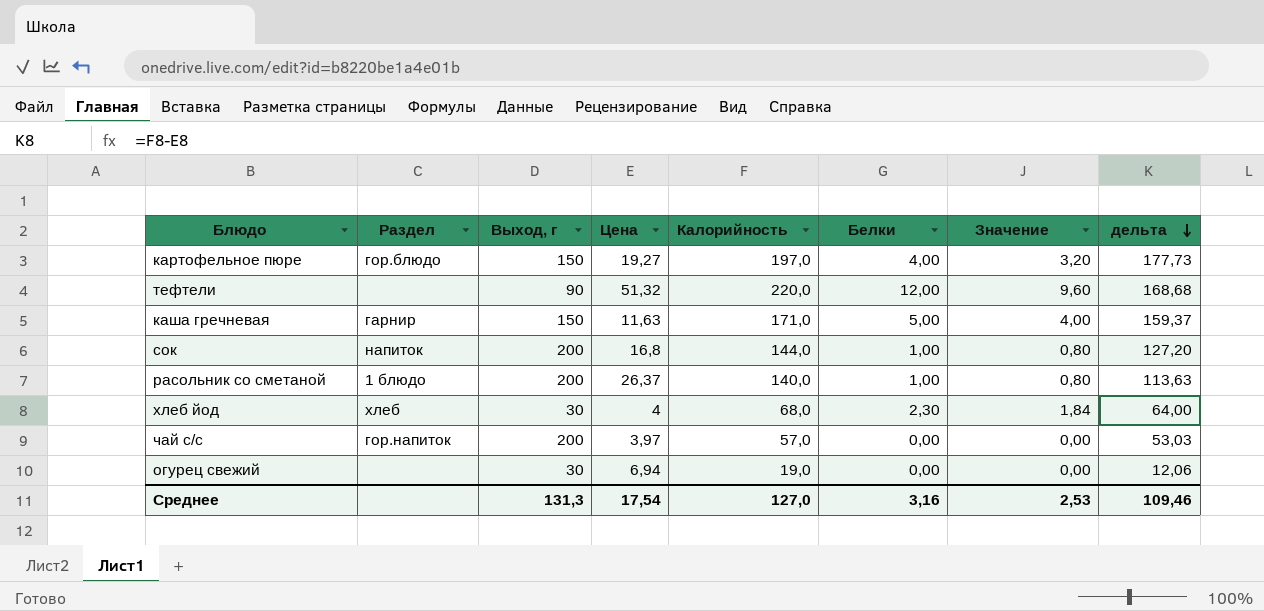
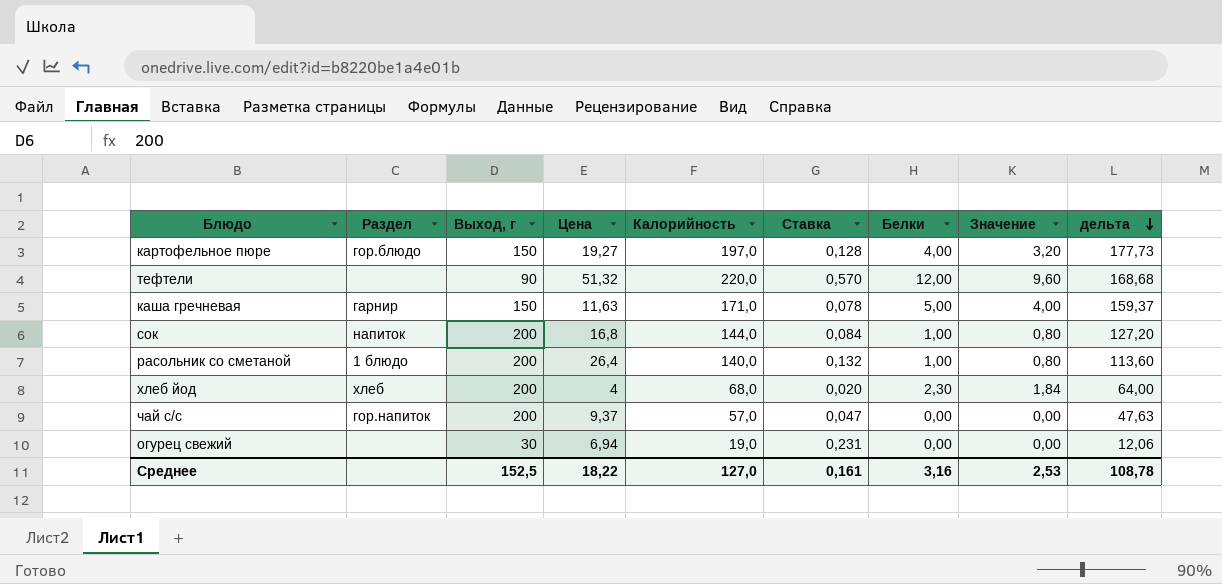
column Ставка | formula: none -> [Цена] / [Выход, г]
расольник со сметаной | Цена: 26,37 -> 26,4
расольник со сметаной | дельта: 113,63 -> 113,60
хлеб йод | Выход, г: 30 -> 200
чай с/с | Цена: 3,97 -> 9,37
чай с/с | дельта: 53,03 -> 47,63
Среднее | Выход, г: 131,3 -> 152,5
Среднее | Цена: 17,54 -> 18,22
Среднее | дельта: 109,46 -> 108,78

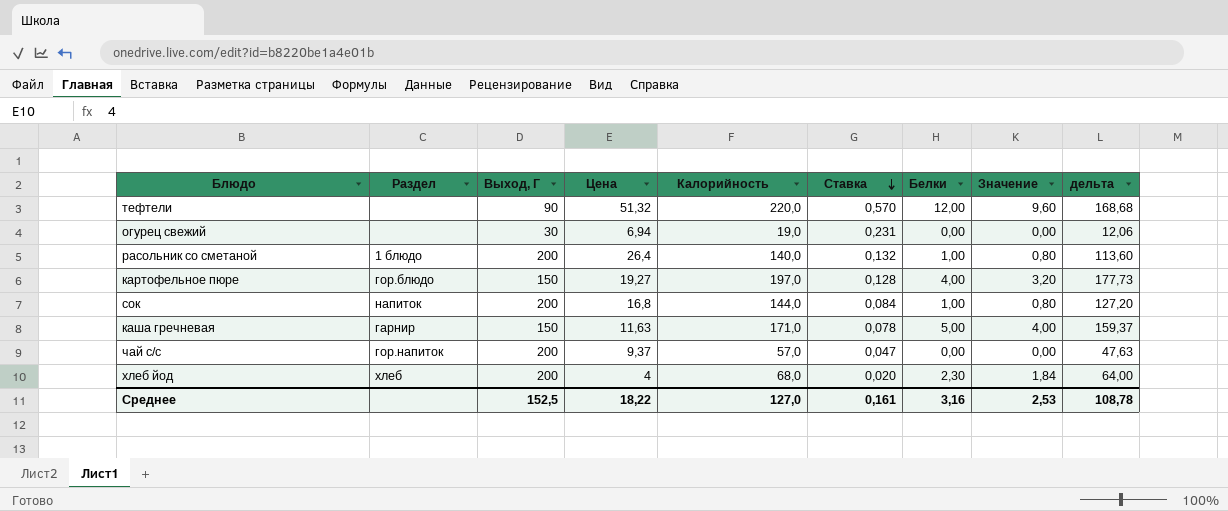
row order: дельта descending -> Ставка descending
column name: Выход, г -> Выход, Г

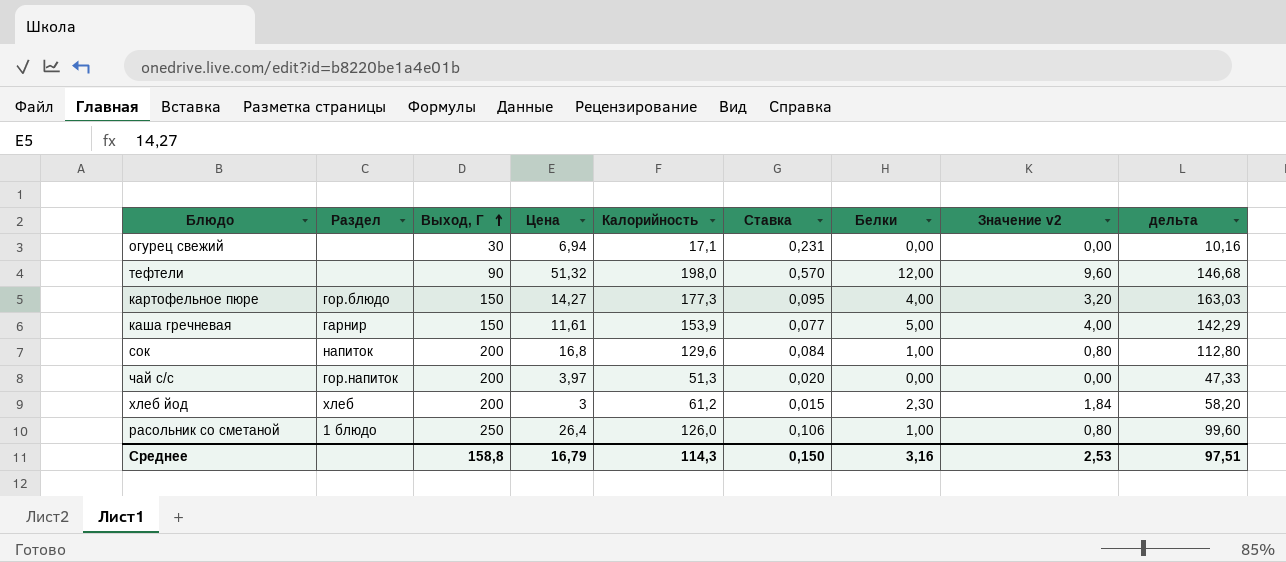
row order: Ставка descending -> Выход, Г ascending
column name: Значение -> Значение v2
огурец свежий | Калорийность: 19,0 -> 17,1
огурец свежий | дельта: 12,06 -> 10,16
тефтели | Калорийность: 220,0 -> 198,0
тефтели | дельта: 168,68 -> 146,68
картофельное пюре | Цена: 19,27 -> 14,27
картофельное пюре | Калорийность: 197,0 -> 177,3
картофельное пюре | Ставка: 0,128 -> 0,095
картофельное пюре | дельта: 177,73 -> 163,03
каша гречневая | Цена: 11,63 -> 11,61
каша гречневая | Калорийность: 171,0 -> 153,9
каша гречневая | Ставка: 0,078 -> 0,077
каша гречневая | дельта: 159,37 -> 142,29
сок | Калорийность: 144,0 -> 129,6
сок | дельта: 127,20 -> 112,80
чай с/с | Цена: 9,37 -> 3,97
чай с/с | Калорийность: 57,0 -> 51,3
чай с/с | Ставка: 0,047 -> 0,020
чай с/с | дельта: 47,63 -> 47,33
хлеб йод | Цена: 4 -> 3
хлеб йод | Калорийность: 68,0 -> 61,2
хлеб йод | Ставка: 0,020 -> 0,015
хлеб йод | дельта: 64,00 -> 58,20
расольник со сметаной | Выход, Г: 200 -> 250
расольник со сметаной | Калорийность: 140,0 -> 126,0
расольник со сметаной | Ставка: 0,132 -> 0,106
расольник со сметаной | дельта: 113,60 -> 99,60
Среднее | Выход, Г: 152,5 -> 158,8
Среднее | Цена: 18,22 -> 16,79
Среднее | Калорийность: 127,0 -> 114,3
Среднее | Ставка: 0,161 -> 0,150
Среднее | дельта: 108,78 -> 97,51

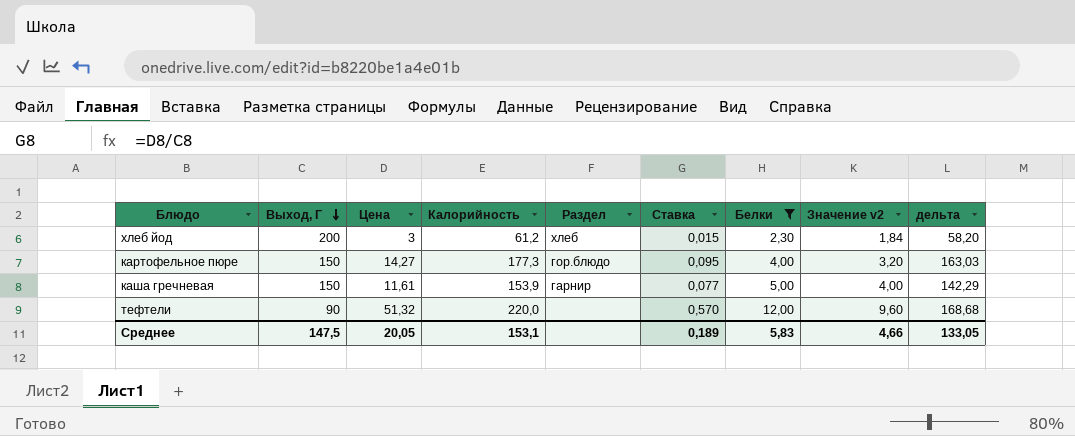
filter: none -> Белки >= 2,30
row order: Выход, Г ascending -> Выход, Г descending
column Раздел | position: 2 -> 5
тефтели | Калорийность: 198,0 -> 220,0
тефтели | дельта: 146,68 -> 168,68
Среднее | Выход, Г: 158,8 -> 147,5
Среднее | Цена: 16,79 -> 20,05
Среднее | Калорийность: 114,3 -> 153,1
Среднее | Ставка: 0,150 -> 0,189
Среднее | Белки: 3,16 -> 5,83
Среднее | Значение v2: 2,53 -> 4,66
Среднее | дельта: 97,51 -> 133,05

